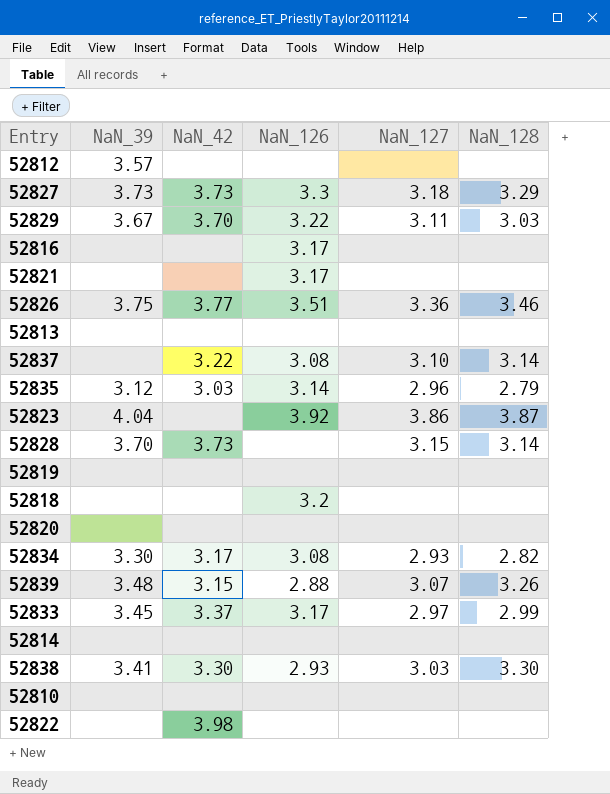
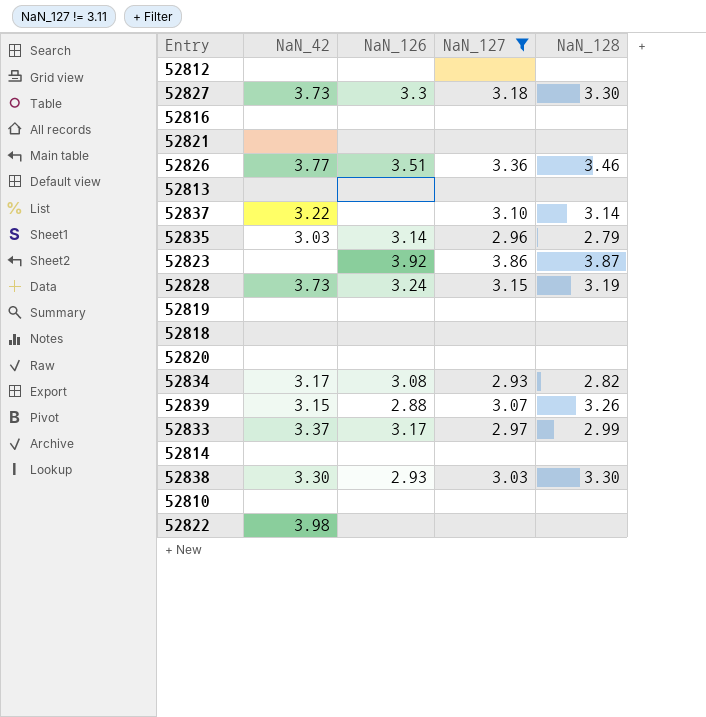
filter: none -> NaN_127 != 3.11
column NaN_39 | position: 2 -> none
52827 | NaN_128: 3.29 -> 3.30
52816 | NaN_126: 3.17 -> none
52821 | NaN_126: 3.17 -> none
52837 | NaN_126: 3.08 -> none
52828 | NaN_126: none -> 3.24
52828 | NaN_128: 3.14 -> 3.19
52818 | NaN_126: 3.2 -> none

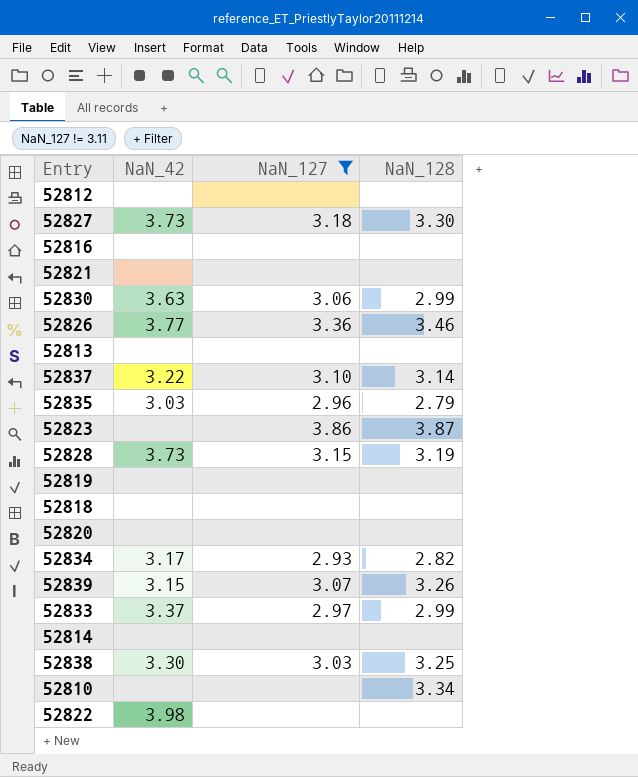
column NaN_126 | position: 3 -> none
row 52830: none -> 3.63 | 3.06 | 2.99
52838 | NaN_128: 3.30 -> 3.25
52810 | NaN_128: none -> 3.34

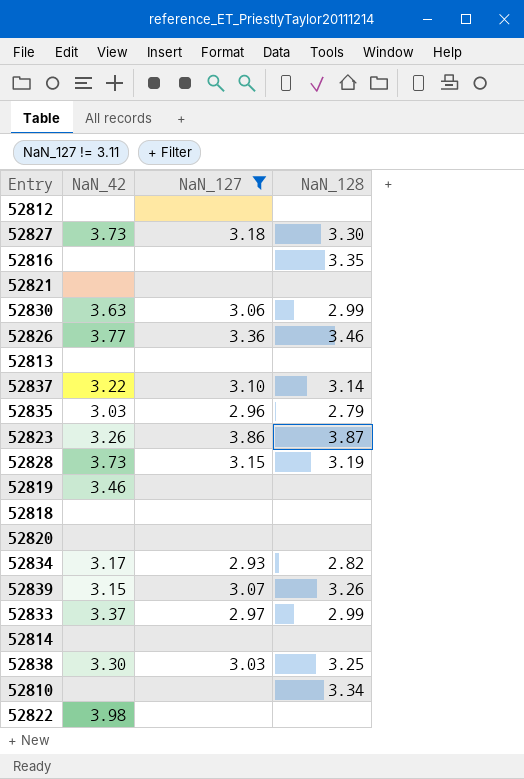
52816 | NaN_128: none -> 3.35
52823 | NaN_42: none -> 3.26
52819 | NaN_42: none -> 3.46

